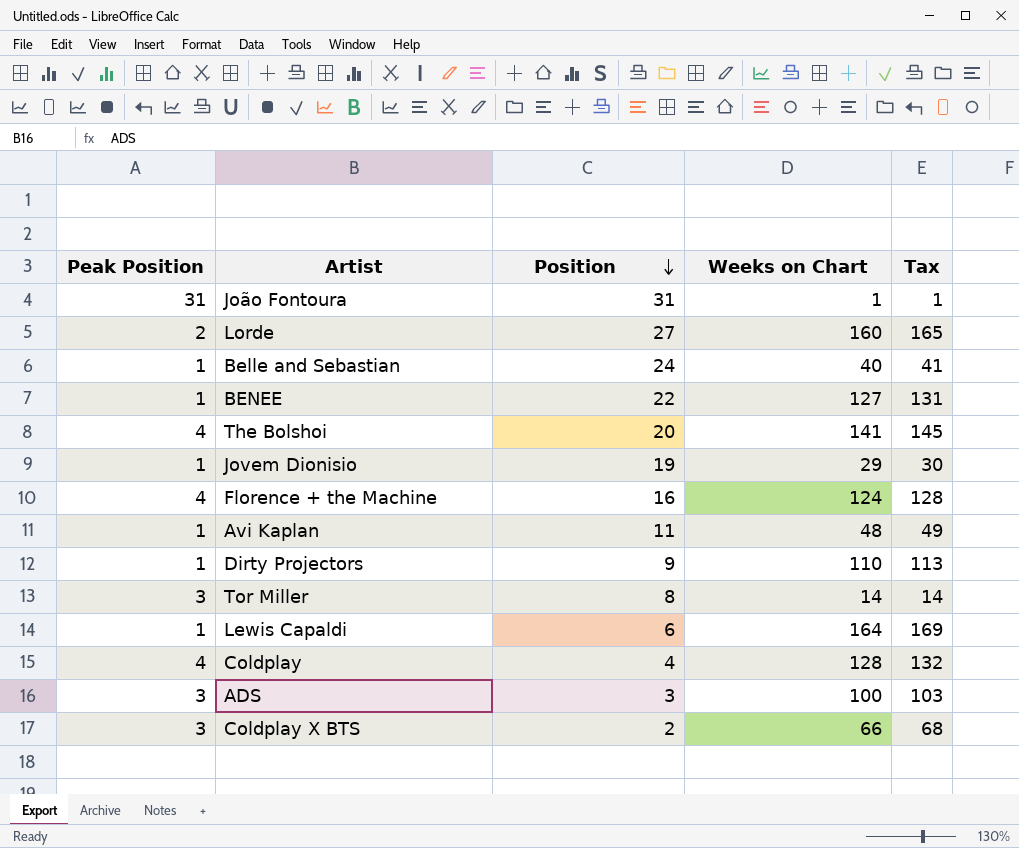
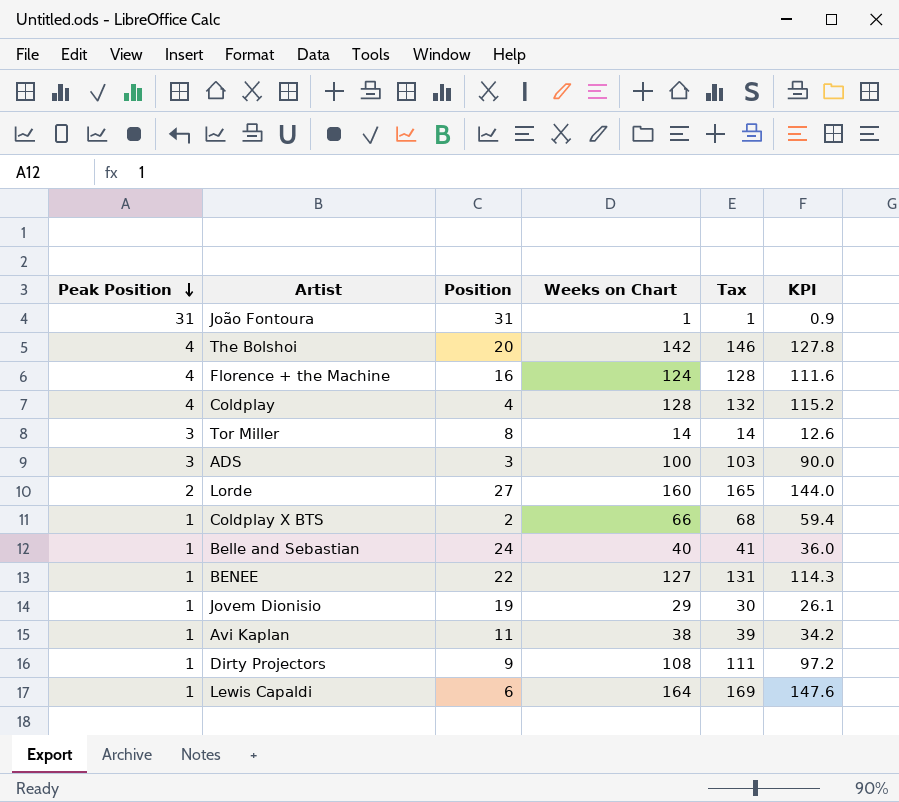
row order: Position descending -> Peak Position descending
column KPI | formula: none -> [Weeks on Chart] * 0.9
The Bolshoi | Weeks on Chart: 141 -> 142
The Bolshoi | Tax: 145 -> 146
Coldplay X BTS | Peak Position: 3 -> 1
Avi Kaplan | Weeks on Chart: 48 -> 38
Avi Kaplan | Tax: 49 -> 39
Dirty Projectors | Weeks on Chart: 110 -> 108
Dirty Projectors | Tax: 113 -> 111

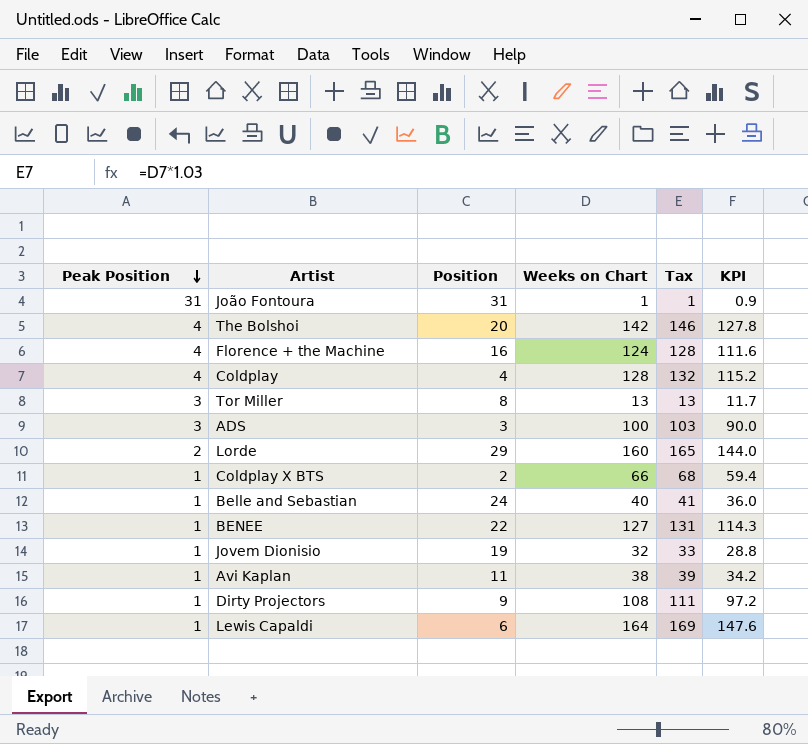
Tor Miller | Weeks on Chart: 14 -> 13
Tor Miller | Tax: 14 -> 13
Tor Miller | KPI: 12.6 -> 11.7
Lorde | Position: 27 -> 29
Jovem Dionisio | Weeks on Chart: 29 -> 32
Jovem Dionisio | Tax: 30 -> 33
Jovem Dionisio | KPI: 26.1 -> 28.8

